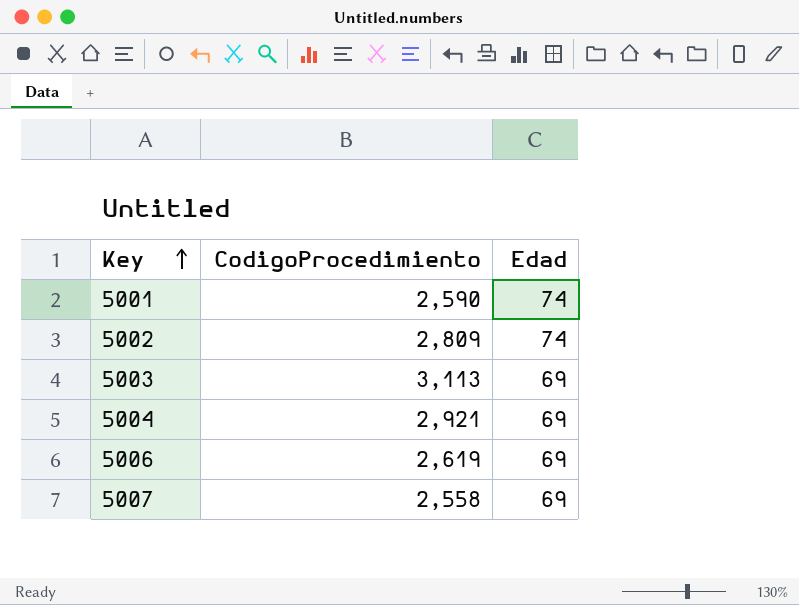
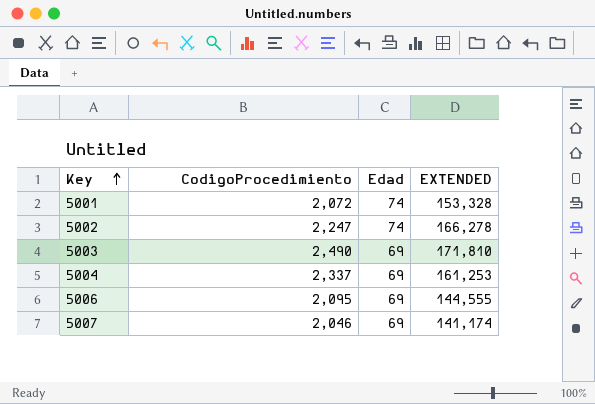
column EXTENDED | formula: none -> [CodigoProcedimiento] * [Edad]
5001 | CodigoProcedimiento: 2,590 -> 2,072
5002 | CodigoProcedimiento: 2,809 -> 2,247
5003 | CodigoProcedimiento: 3,113 -> 2,490
5004 | CodigoProcedimiento: 2,921 -> 2,337
5006 | CodigoProcedimiento: 2,619 -> 2,095
5007 | CodigoProcedimiento: 2,558 -> 2,046

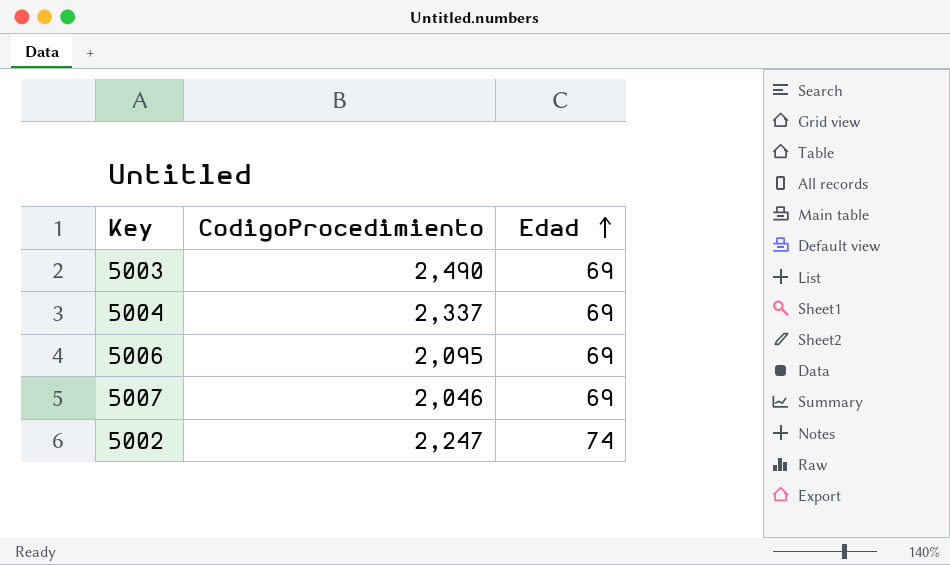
row order: Key ascending -> Edad ascending
column EXTENDED | formula: [CodigoProcedimiento] * [Edad] -> none
row 5001: 2,072 | 74 | 153,328 -> none

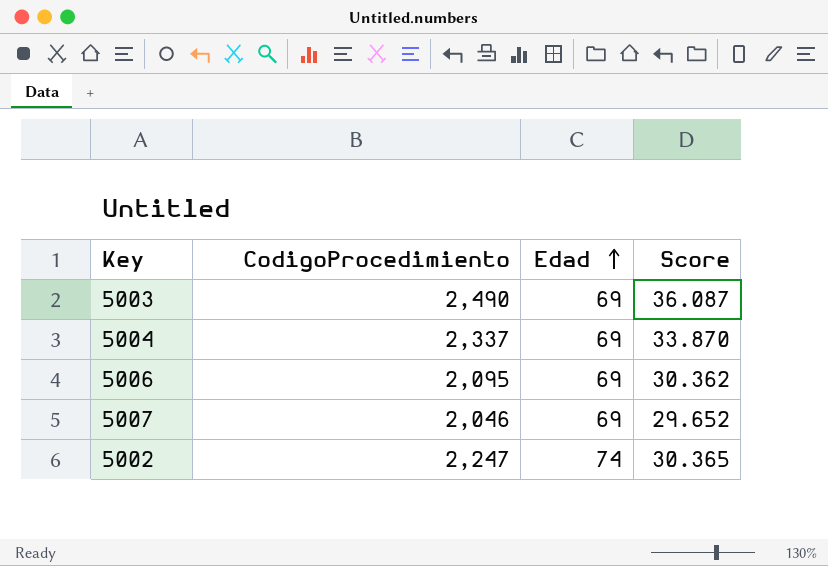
column Score | formula: none -> [CodigoProcedimiento] / [Edad]

